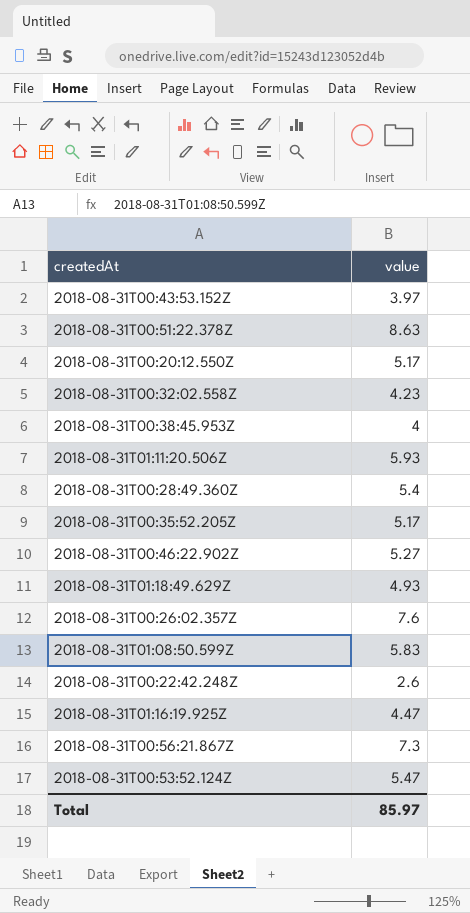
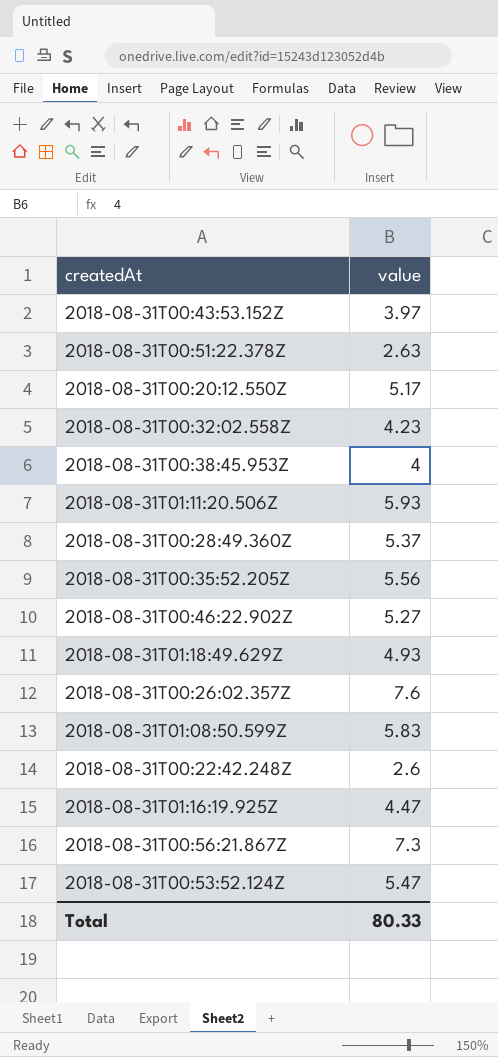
2018-08-31T00:51:22.378Z | value: 8.63 -> 2.63
2018-08-31T00:28:49.360Z | value: 5.4 -> 5.37
2018-08-31T00:35:52.205Z | value: 5.17 -> 5.56
Total | value: 85.97 -> 80.33

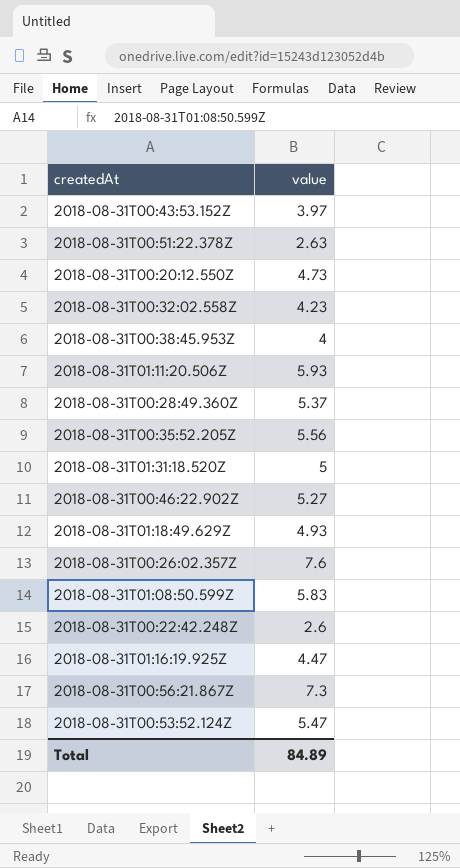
2018-08-31T00:20:12.550Z | value: 5.17 -> 4.73
row 2018-08-31T01:31:18.520Z: none -> 5
Total | value: 80.33 -> 84.89

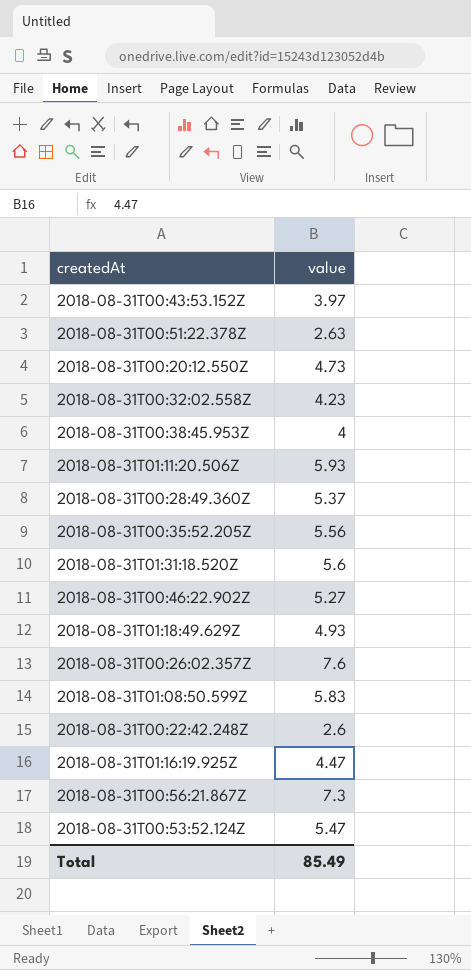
2018-08-31T01:31:18.520Z | value: 5 -> 5.6
Total | value: 84.89 -> 85.49

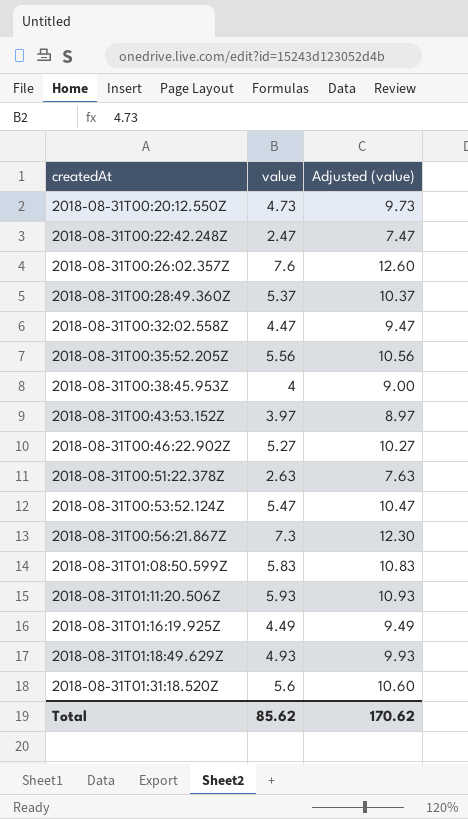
row order: none -> createdAt ascending
column Adjusted (value) | formula: none -> [value] + 5
2018-08-31T00:22:42.248Z | value: 2.6 -> 2.47
2018-08-31T00:32:02.558Z | value: 4.23 -> 4.47
2018-08-31T01:16:19.925Z | value: 4.47 -> 4.49
Total | value: 85.49 -> 85.62

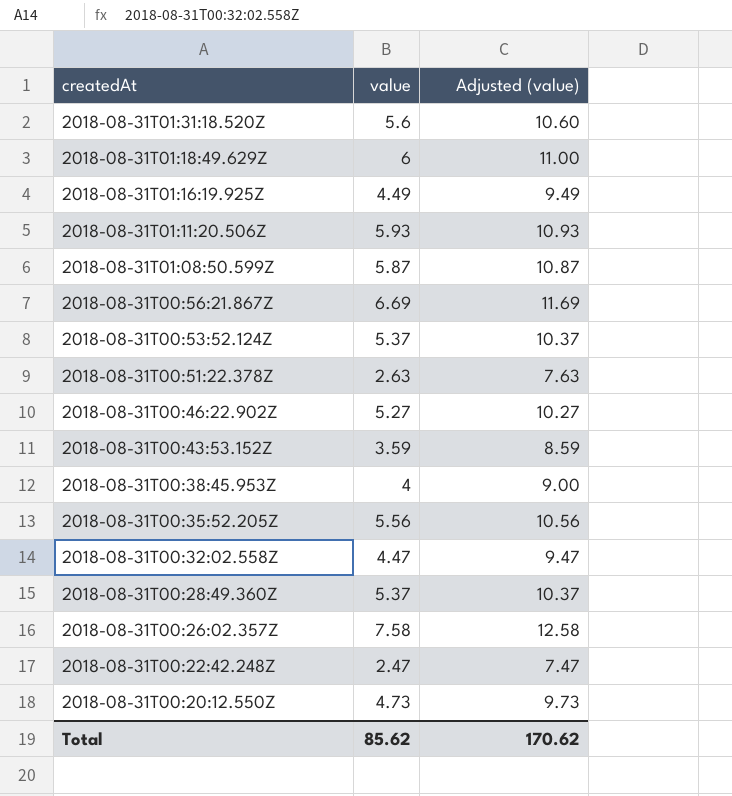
row order: createdAt ascending -> createdAt descending
2018-08-31T01:18:49.629Z | value: 4.93 -> 6
2018-08-31T01:18:49.629Z | Adjusted (value): 9.93 -> 11.00
2018-08-31T01:08:50.599Z | value: 5.83 -> 5.87
2018-08-31T01:08:50.599Z | Adjusted (value): 10.83 -> 10.87
2018-08-31T00:56:21.867Z | value: 7.3 -> 6.69
2018-08-31T00:56:21.867Z | Adjusted (value): 12.30 -> 11.69
2018-08-31T00:53:52.124Z | value: 5.47 -> 5.37
2018-08-31T00:53:52.124Z | Adjusted (value): 10.47 -> 10.37
2018-08-31T00:43:53.152Z | value: 3.97 -> 3.59
2018-08-31T00:43:53.152Z | Adjusted (value): 8.97 -> 8.59
2018-08-31T00:26:02.357Z | value: 7.6 -> 7.58
2018-08-31T00:26:02.357Z | Adjusted (value): 12.60 -> 12.58

